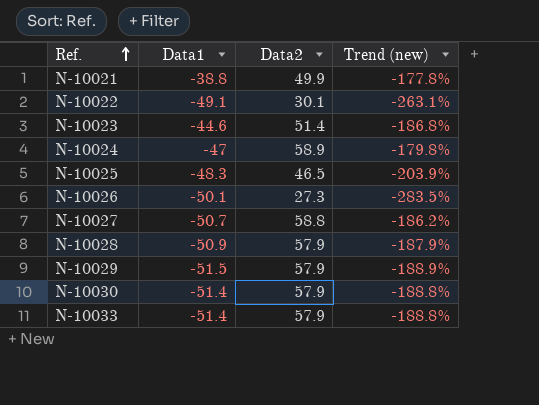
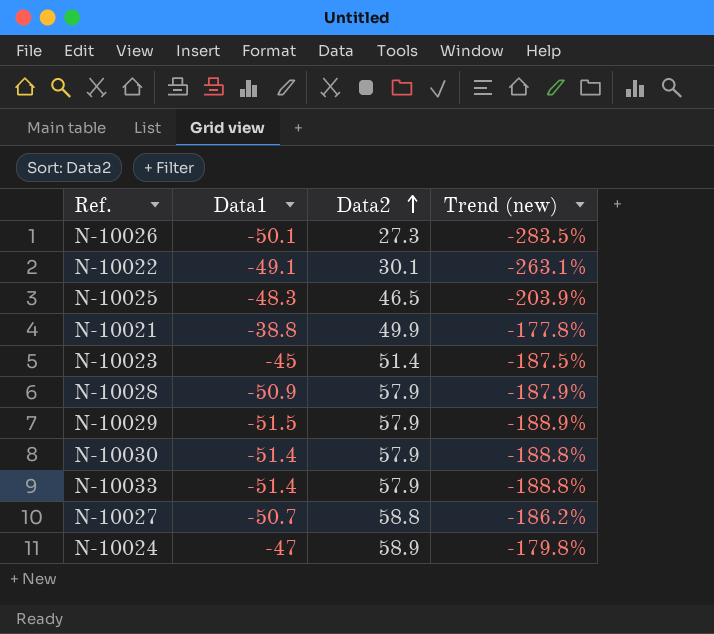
row order: Ref. ascending -> Data2 ascending
N-10023 | Data1: -44.6 -> -45
N-10023 | Trend (new): -186.8% -> -187.5%

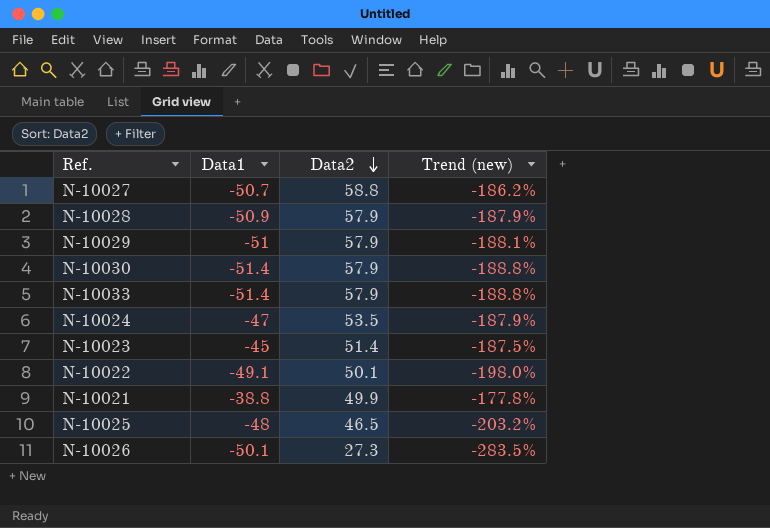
row order: Data2 ascending -> Data2 descending
N-10029 | Data1: -51.5 -> -51
N-10029 | Trend (new): -188.9% -> -188.1%
N-10024 | Data2: 58.9 -> 53.5
N-10024 | Trend (new): -179.8% -> -187.9%
N-10022 | Data2: 30.1 -> 50.1
N-10022 | Trend (new): -263.1% -> -198.0%
N-10025 | Data1: -48.3 -> -48
N-10025 | Trend (new): -203.9% -> -203.2%

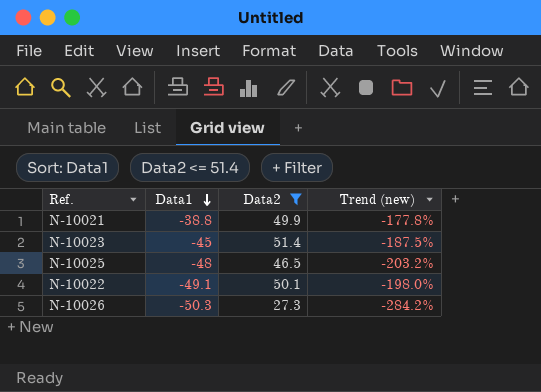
filter: none -> Data2 <= 51.4
row order: Data2 descending -> Data1 descending
N-10026 | Data1: -50.1 -> -50.3
N-10026 | Trend (new): -283.5% -> -284.2%

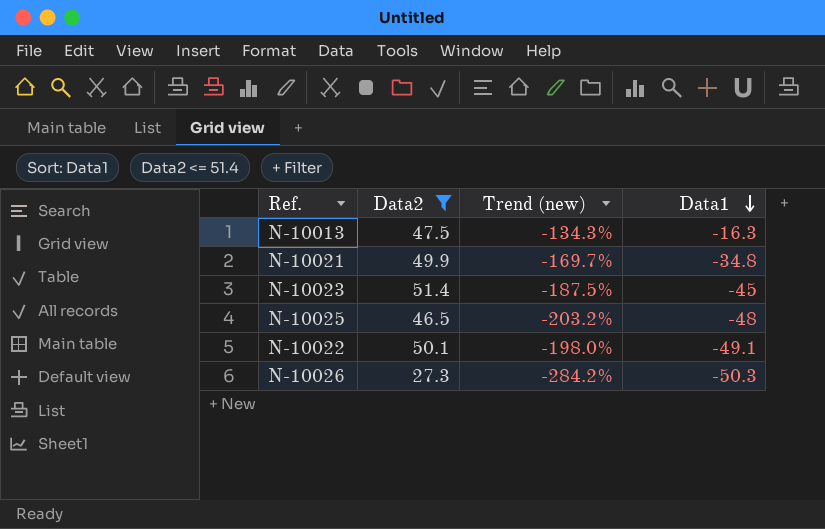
column Data1 | position: 2 -> 4
row N-10013: none -> 47.5 | -134.3% | -16.3
N-10021 | Trend (new): -177.8% -> -169.7%
N-10021 | Data1: -38.8 -> -34.8

